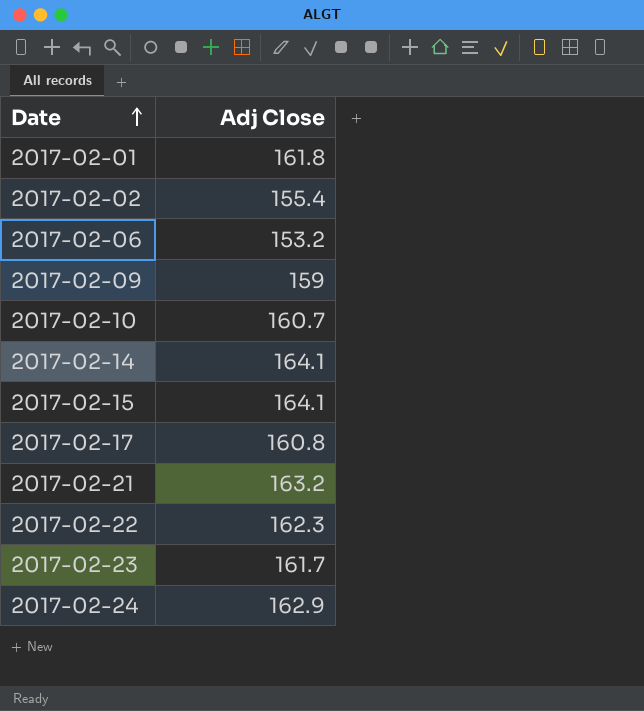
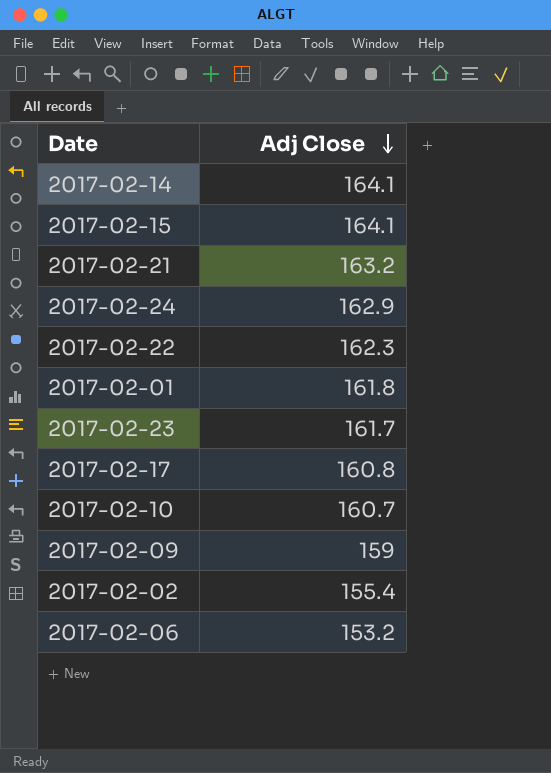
row order: Date ascending -> Adj Close descending

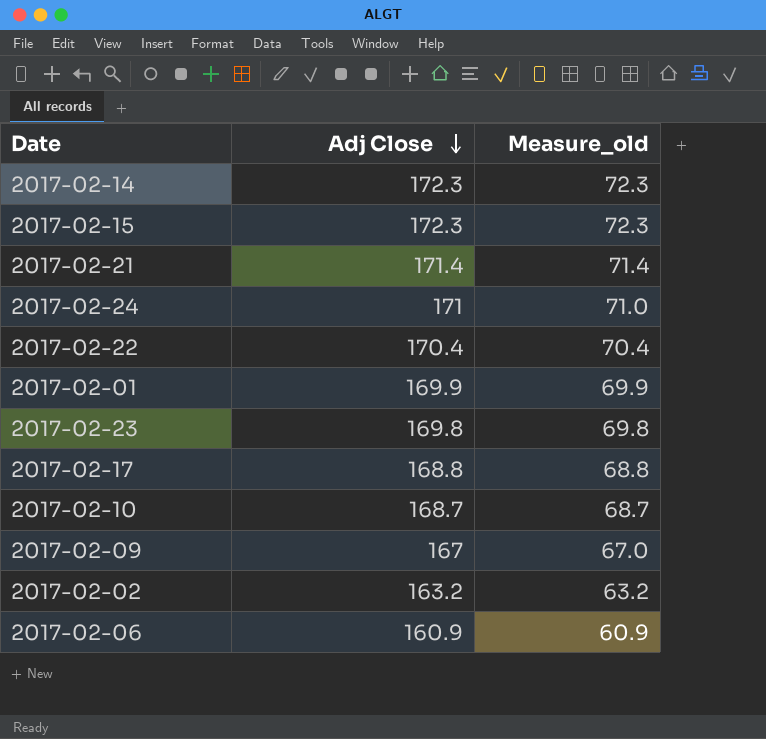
column Measure_old | formula: none -> [Adj Close] - 100
2017-02-14 | Adj Close: 164.1 -> 172.3
2017-02-15 | Adj Close: 164.1 -> 172.3
2017-02-21 | Adj Close: 163.2 -> 171.4
2017-02-24 | Adj Close: 162.9 -> 171
2017-02-22 | Adj Close: 162.3 -> 170.4
2017-02-01 | Adj Close: 161.8 -> 169.9
2017-02-23 | Adj Close: 161.7 -> 169.8
2017-02-17 | Adj Close: 160.8 -> 168.8
2017-02-10 | Adj Close: 160.7 -> 168.7
2017-02-09 | Adj Close: 159 -> 167
2017-02-02 | Adj Close: 155.4 -> 163.2
2017-02-06 | Adj Close: 153.2 -> 160.9

